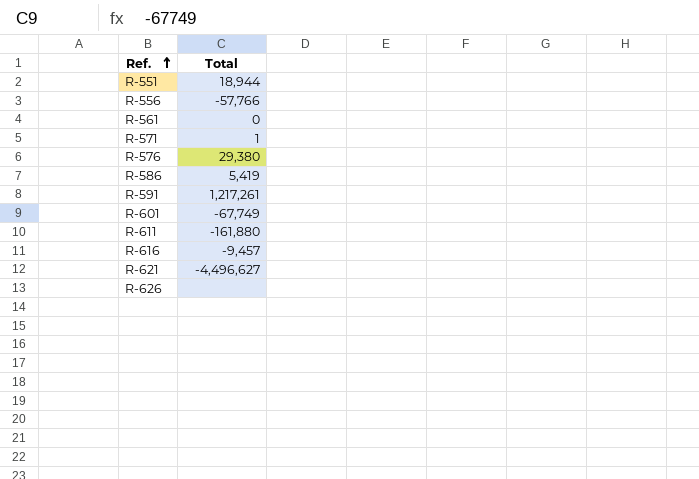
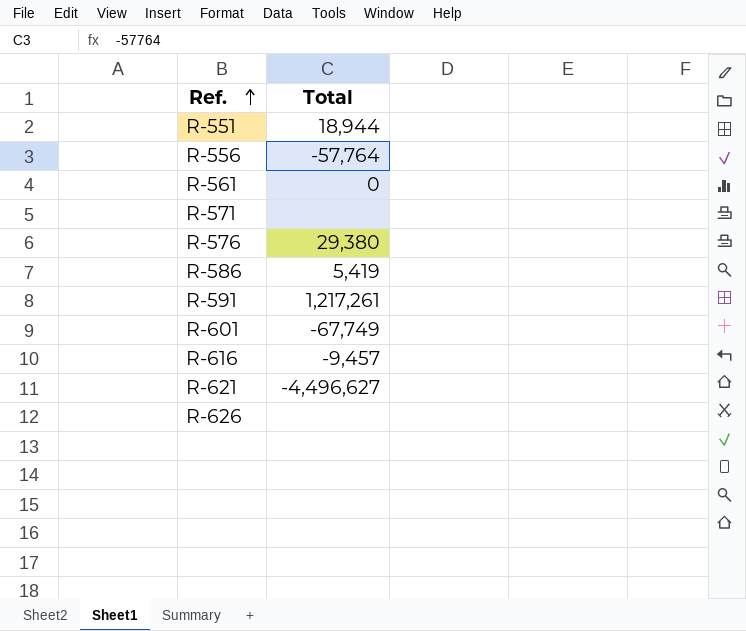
row R-611: -161,880 -> none
R-556 | Total: -57,766 -> -57,764
R-571 | Total: 1 -> none

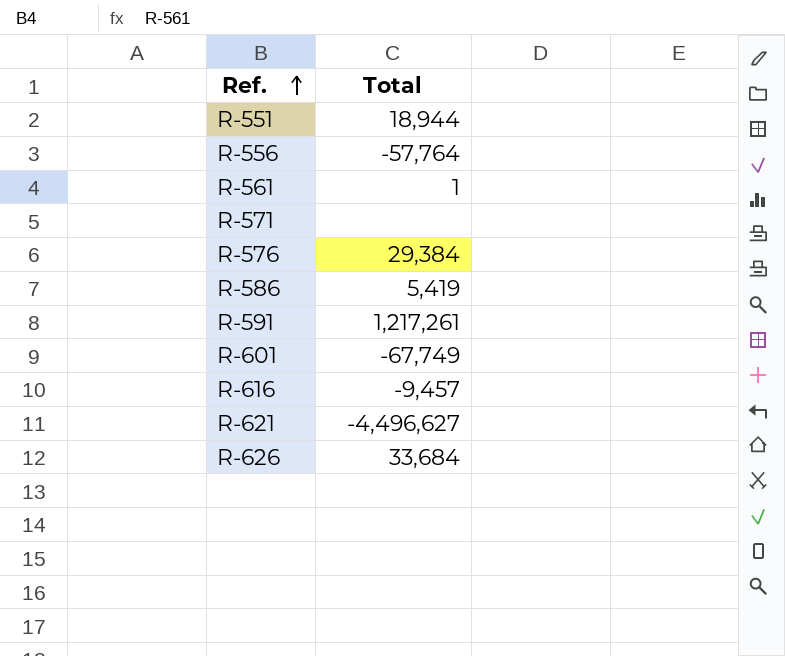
R-561 | Total: 0 -> 1
R-576 | Total: 29,380 -> 29,384
R-626 | Total: none -> 33,684

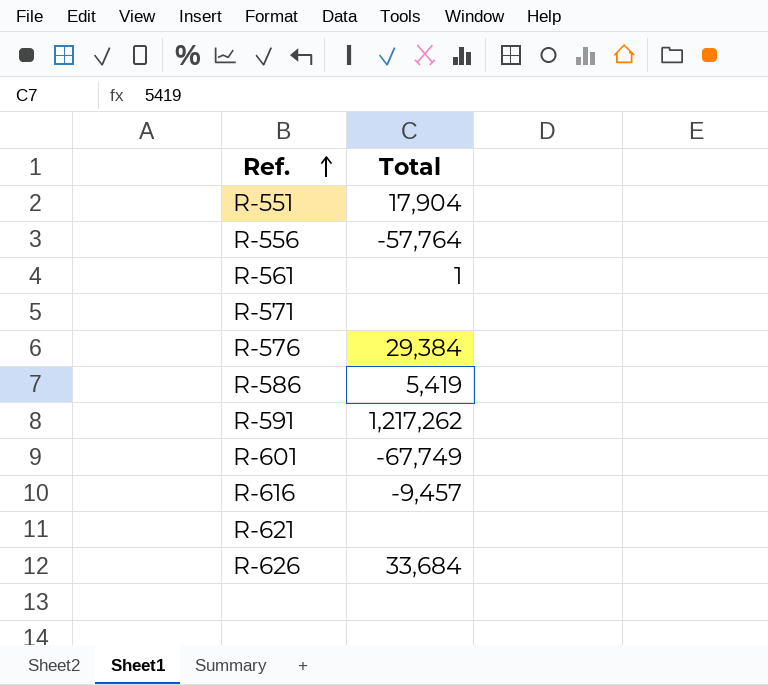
R-551 | Total: 18,944 -> 17,904
R-591 | Total: 1,217,261 -> 1,217,262
R-621 | Total: -4,496,627 -> none

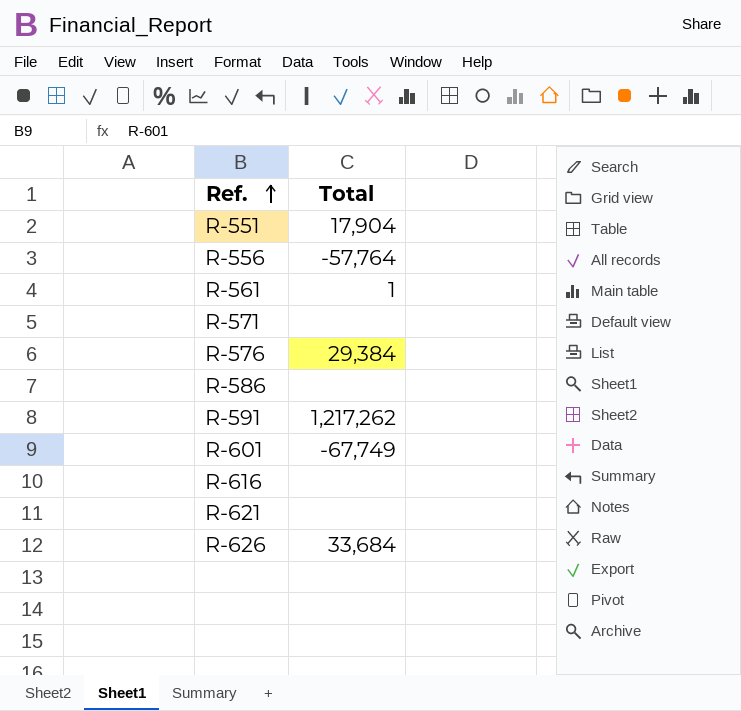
R-586 | Total: 5,419 -> none
R-616 | Total: -9,457 -> none

